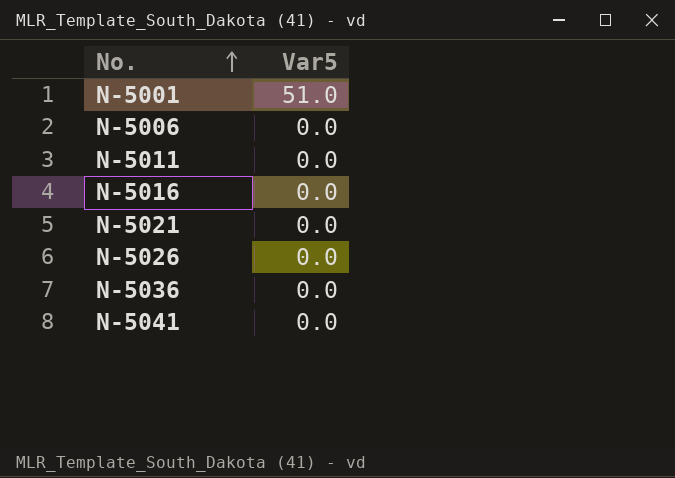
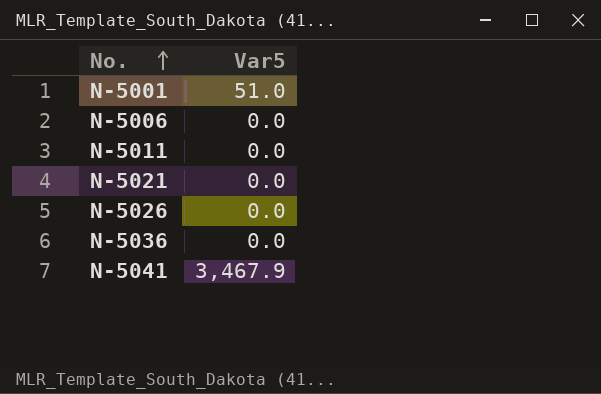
row N-5016: 0.0 -> none
N-5041 | Var5: 0.0 -> 3,467.9

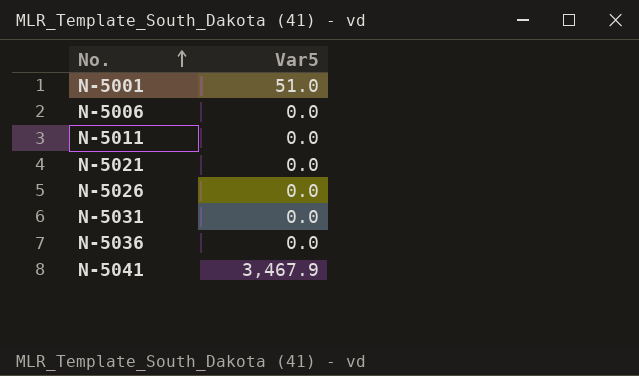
row N-5031: none -> 0.0

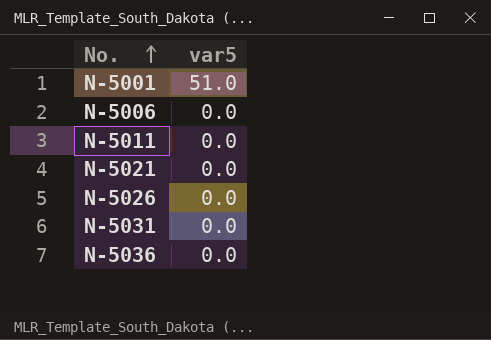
column name: Var5 -> var5
row N-5041: 3,467.9 -> none

